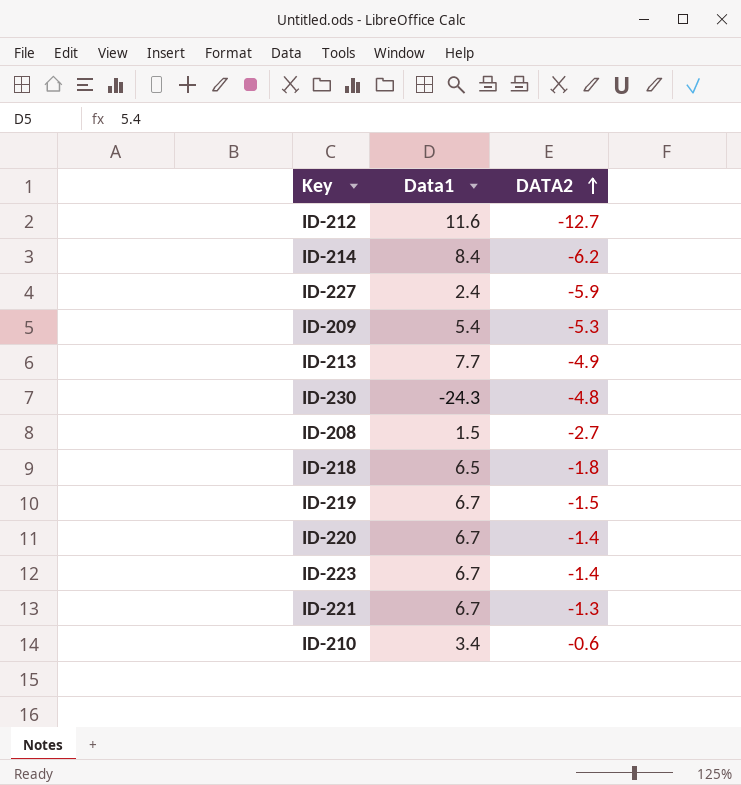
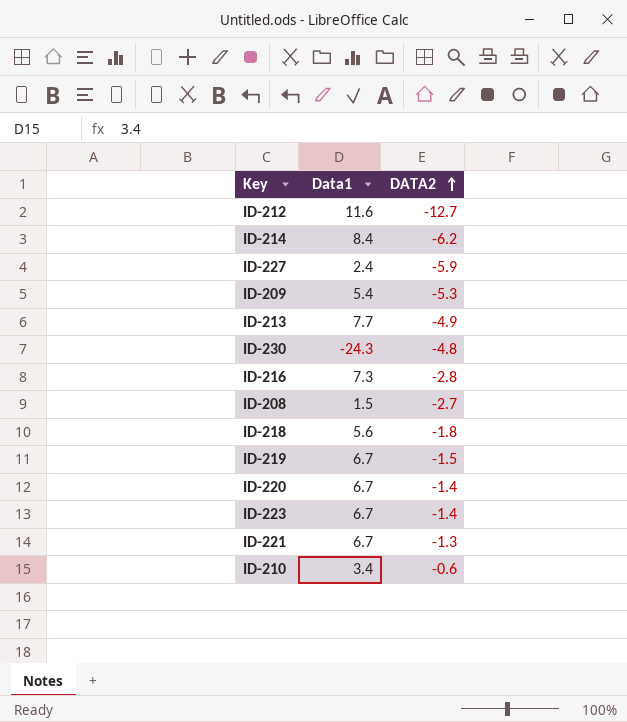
row ID-216: none -> 7.3 | -2.8
ID-218 | Data1: 6.5 -> 5.6

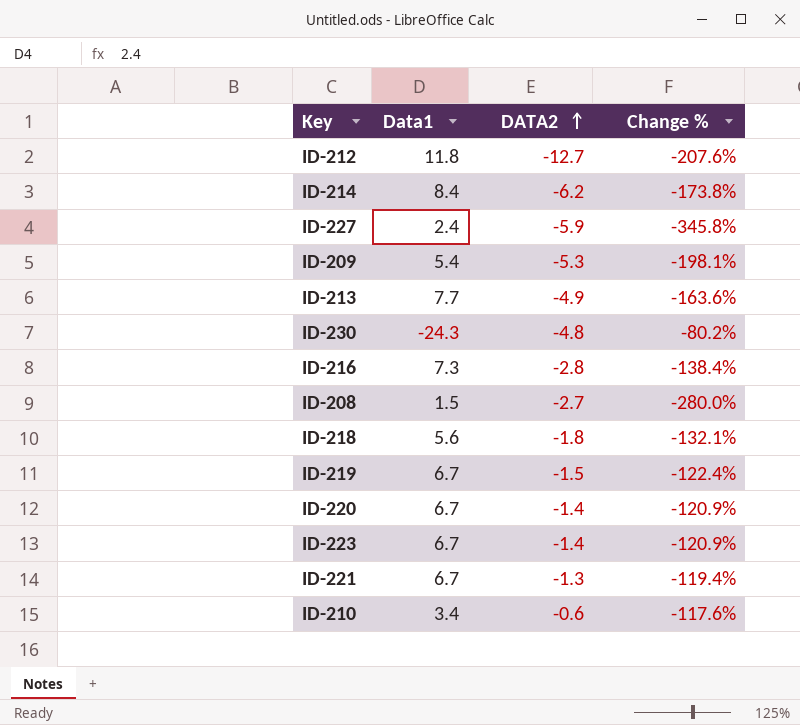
column Change % | formula: none -> ([DATA2] - [Data1]) / [Data1]
ID-212 | Data1: 11.6 -> 11.8

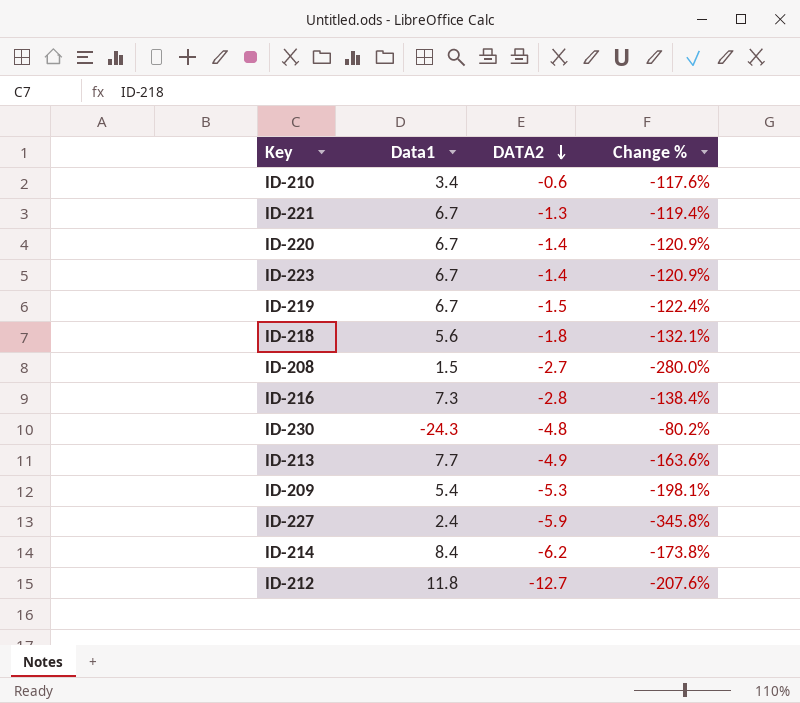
row order: DATA2 ascending -> DATA2 descending

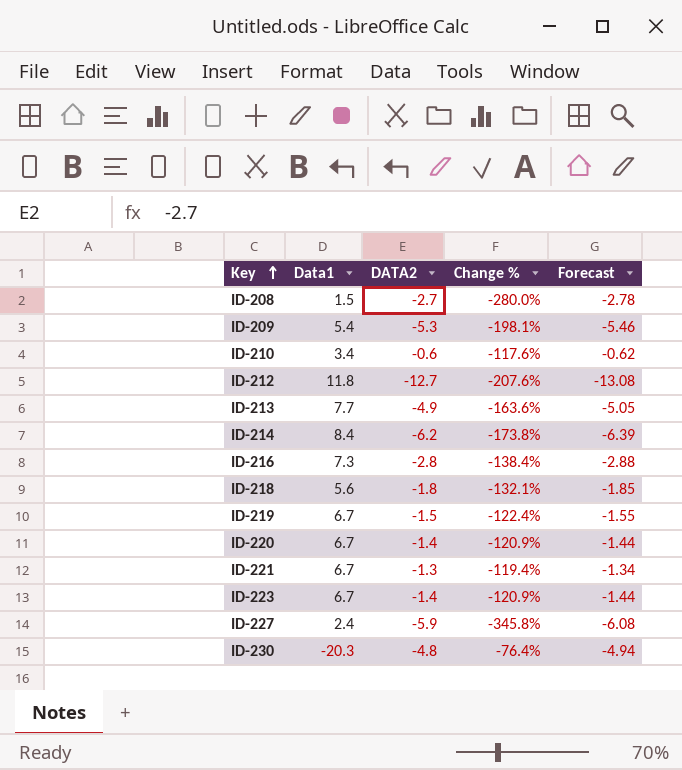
row order: DATA2 descending -> Key ascending
column Forecast | formula: none -> [DATA2] * 1.03
ID-230 | Data1: -24.3 -> -20.3
ID-230 | Change %: -80.2% -> -76.4%

